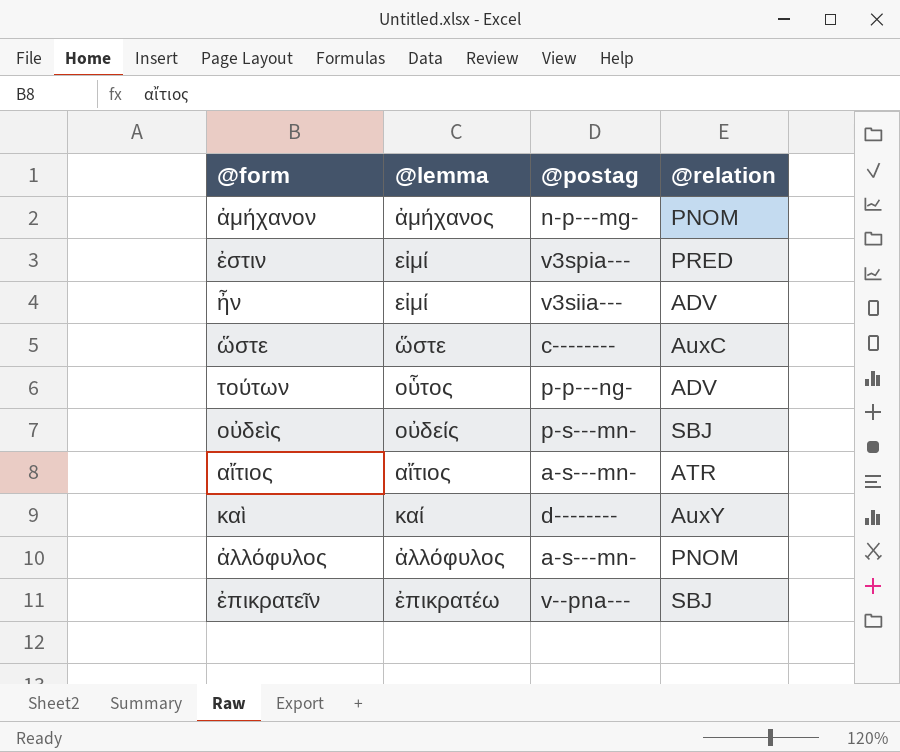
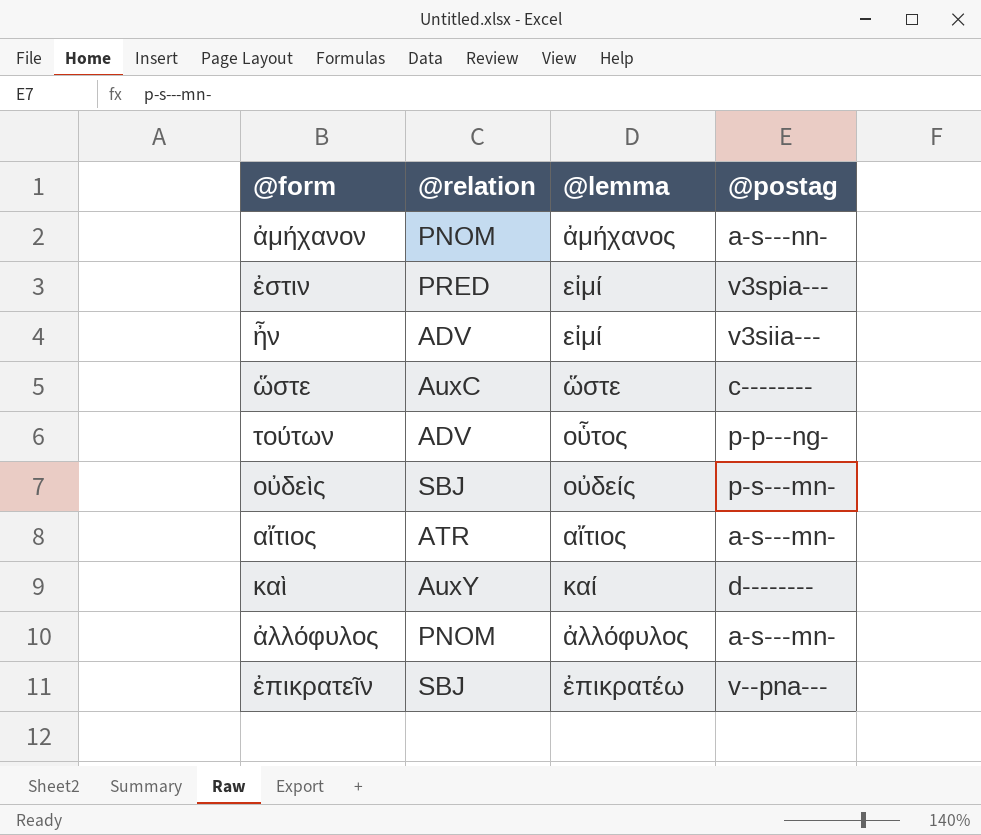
column @relation | position: 4 -> 2
ἀμήχανον | @postag: n-p---mg- -> a-s---nn-

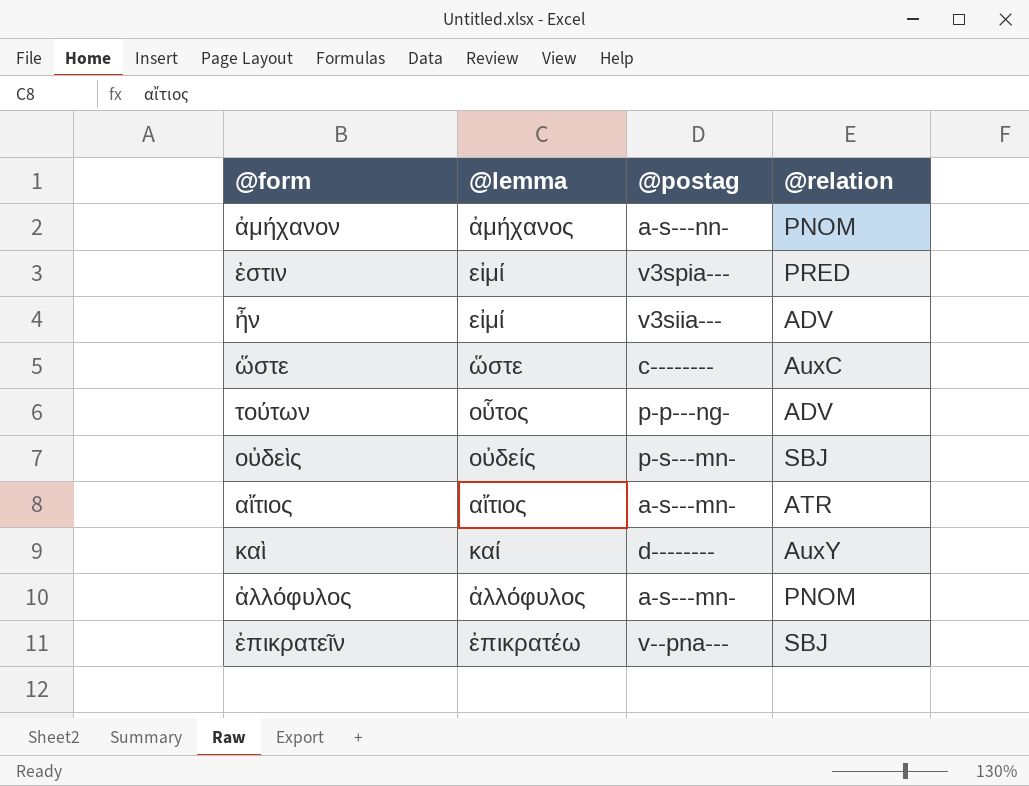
column @relation | position: 2 -> 4

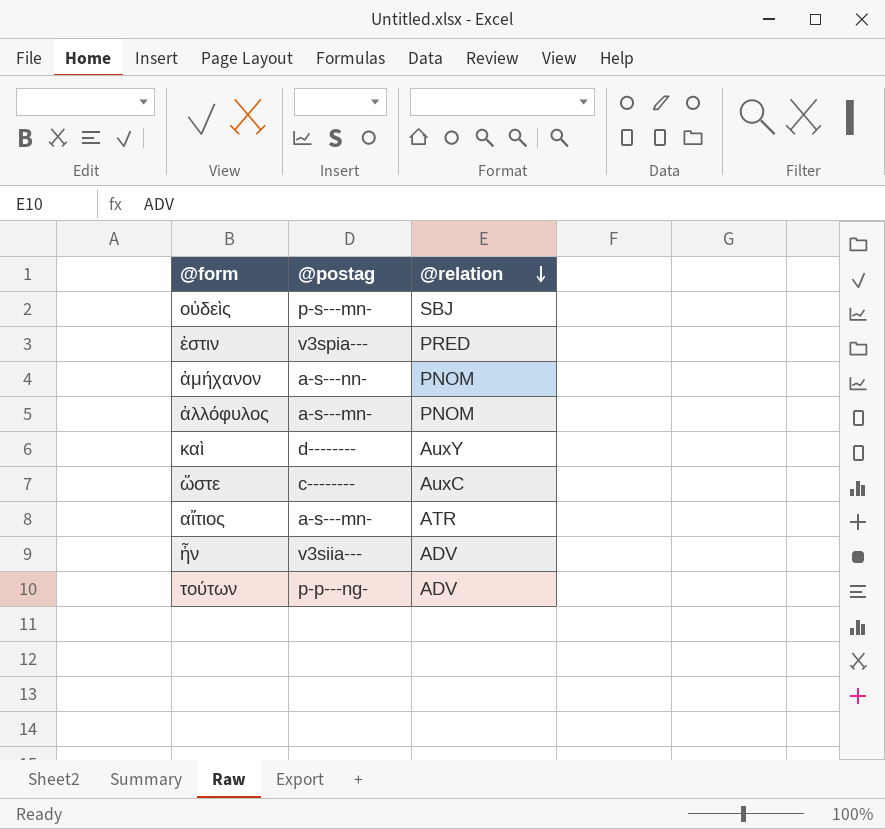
row order: none -> @relation descending
column @lemma | position: 2 -> none
row ἐπικρατεῖν: ἐπικρατέω | v--pna--- | SBJ -> none

